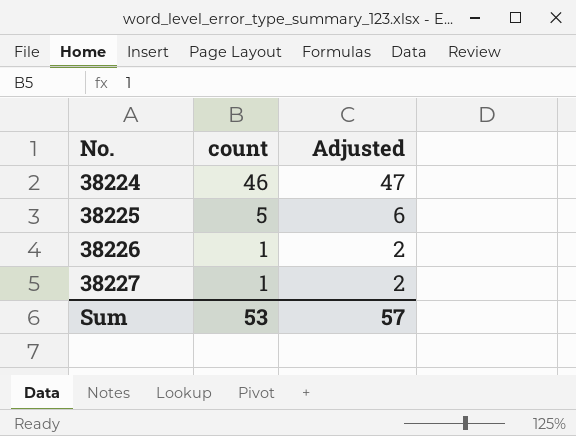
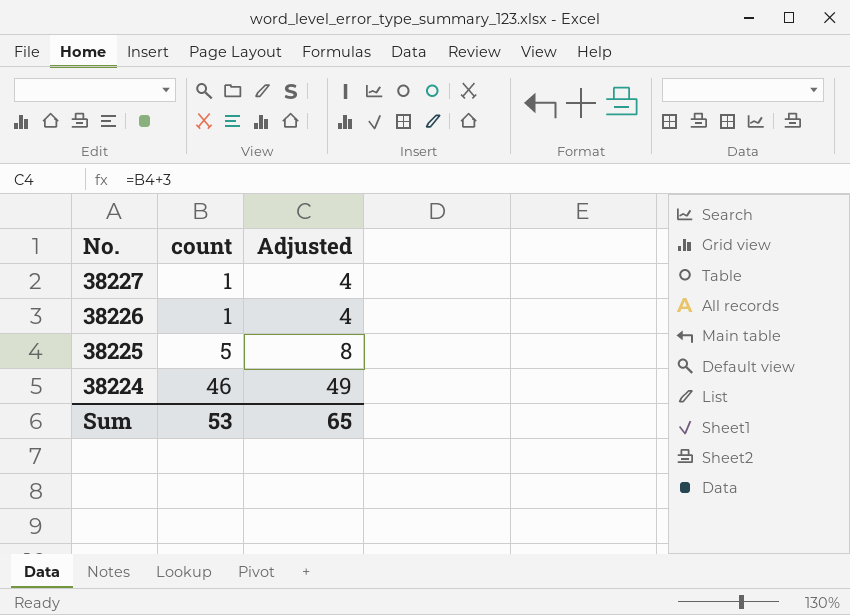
row order: No. ascending -> No. descending
column Adjusted | formula: [count] + 1 -> [count] + 3
Sum | Adjusted: 57 -> 65

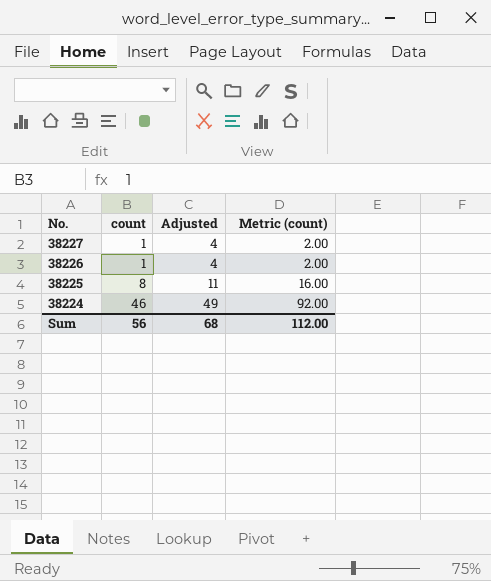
column Metric (count) | formula: none -> [count] * 2
38225 | count: 5 -> 8
38225 | Adjusted: 8 -> 11
Sum | count: 53 -> 56
Sum | Adjusted: 65 -> 68

